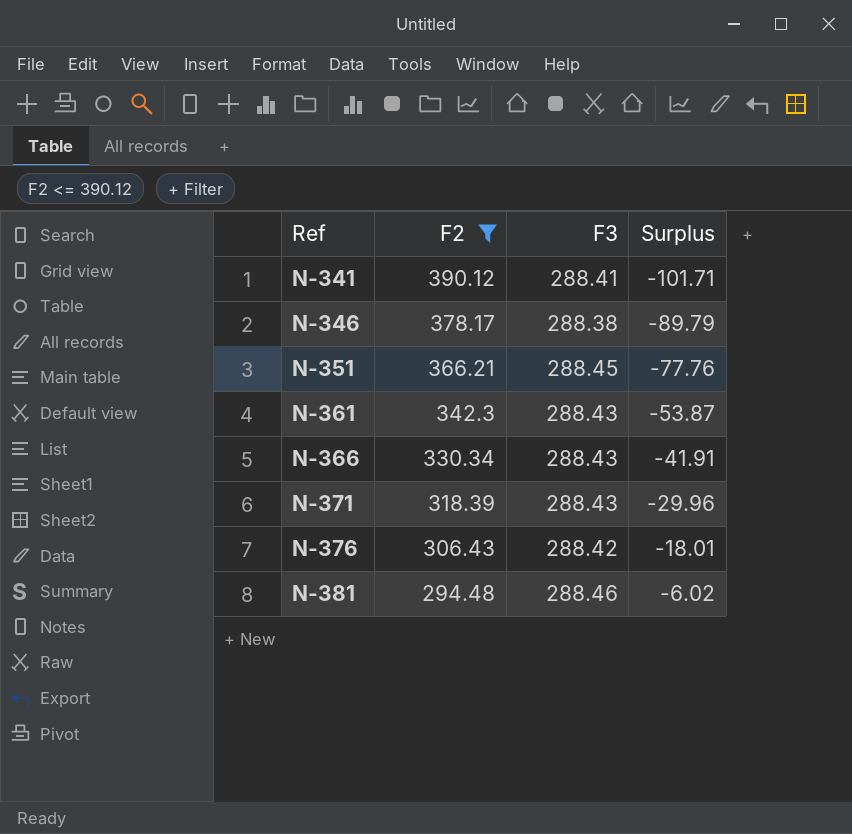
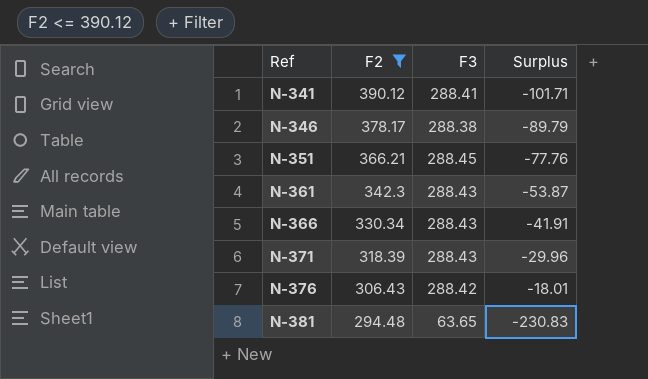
N-381 | F3: 288.46 -> 63.65
N-381 | Surplus: -6.02 -> -230.83

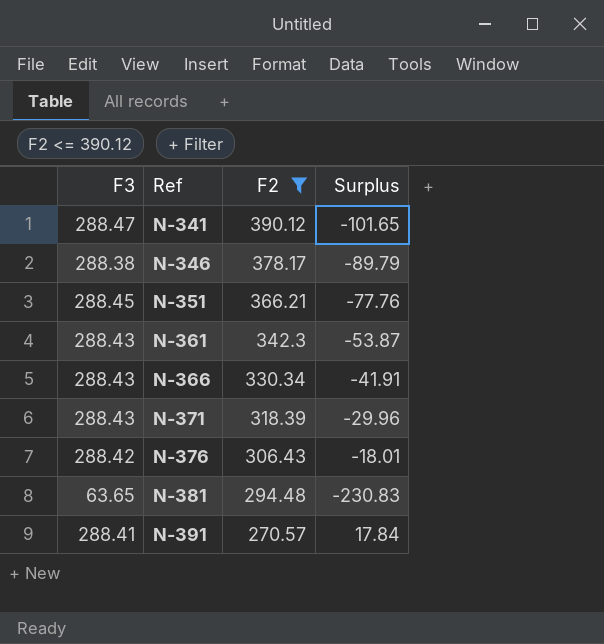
column F3 | position: 3 -> 1
N-341 | F3: 288.41 -> 288.47
N-341 | Surplus: -101.71 -> -101.65
row N-391: none -> 288.41 | 270.57 | 17.84

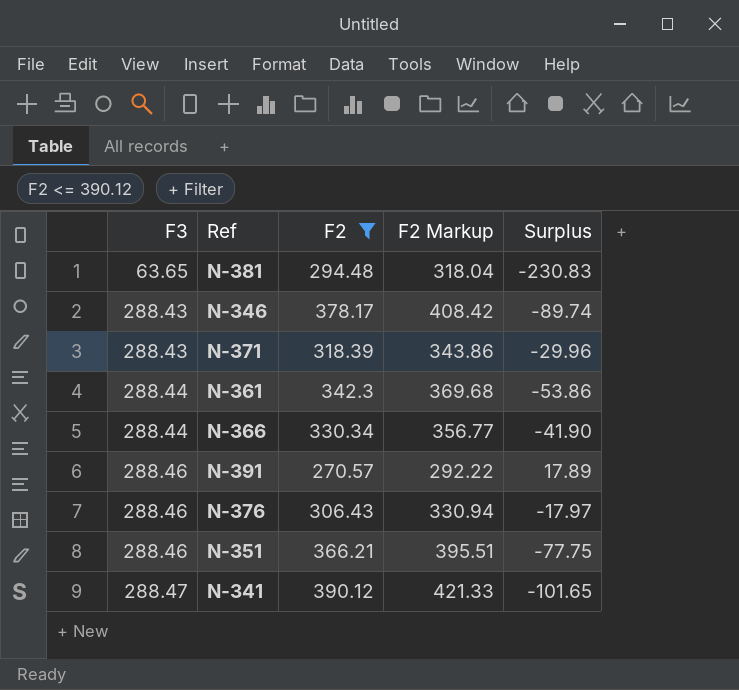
row order: Ref ascending -> F3 ascending
column F2 Markup | formula: none -> [F2] * 1.08
N-346 | F3: 288.38 -> 288.43
N-346 | Surplus: -89.79 -> -89.74
N-361 | F3: 288.43 -> 288.44
N-361 | Surplus: -53.87 -> -53.86
N-366 | F3: 288.43 -> 288.44
N-366 | Surplus: -41.91 -> -41.90
N-391 | F3: 288.41 -> 288.46
N-391 | Surplus: 17.84 -> 17.89
N-376 | F3: 288.42 -> 288.46
N-376 | Surplus: -18.01 -> -17.97
N-351 | F3: 288.45 -> 288.46
N-351 | Surplus: -77.76 -> -77.75

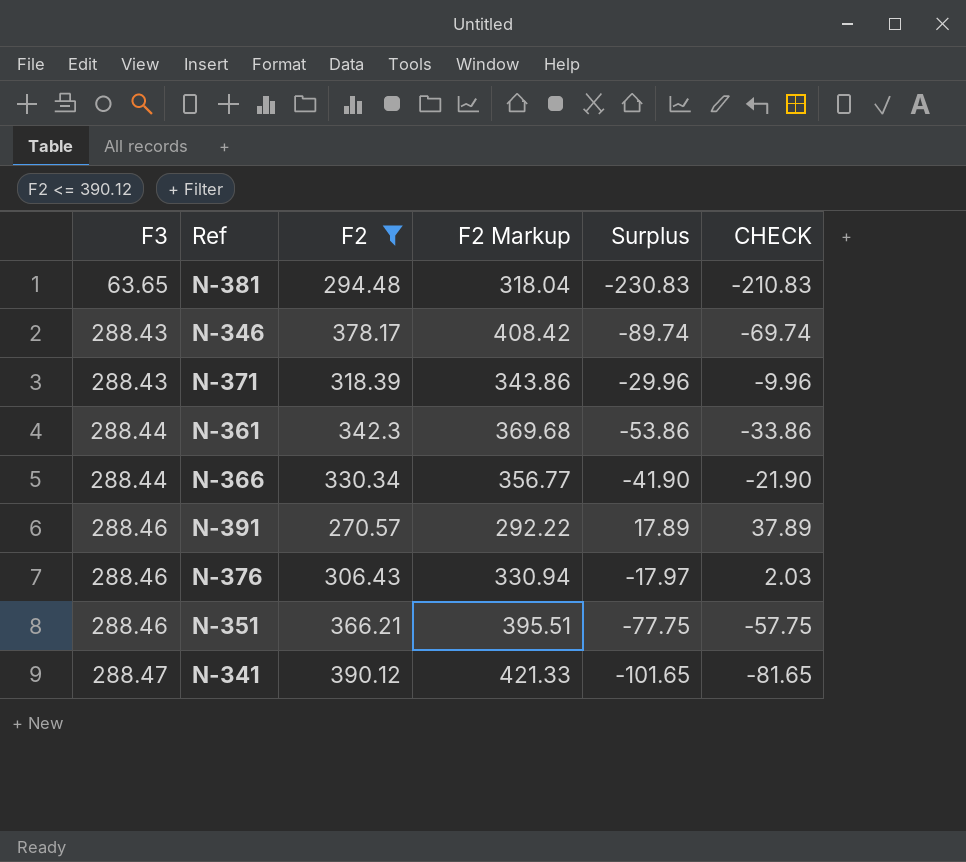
column CHECK | formula: none -> [Surplus] + 20

